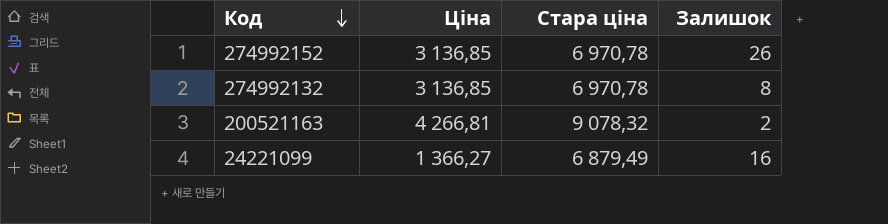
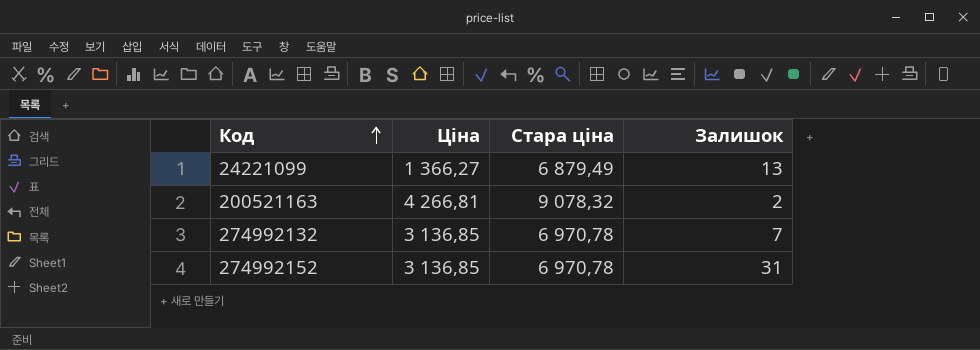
row order: Код descending -> Код ascending
24221099 | Залишок: 16 -> 13
274992132 | Залишок: 8 -> 7
274992152 | Залишок: 26 -> 31

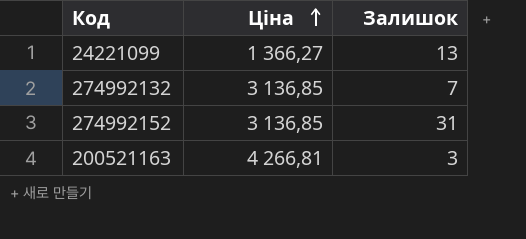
row order: Код ascending -> Ціна ascending
column Стара ціна | position: 3 -> none
200521163 | Залишок: 2 -> 3

